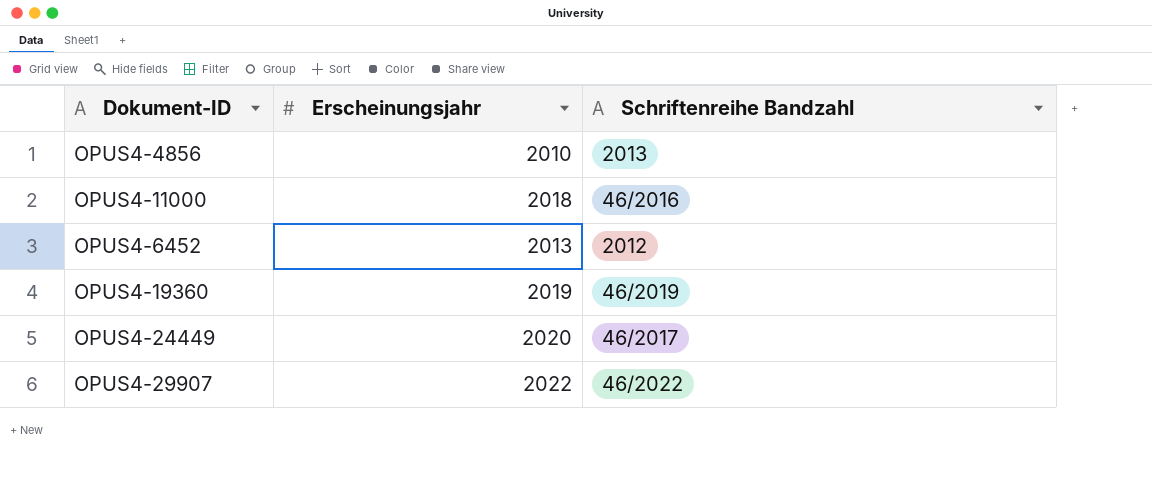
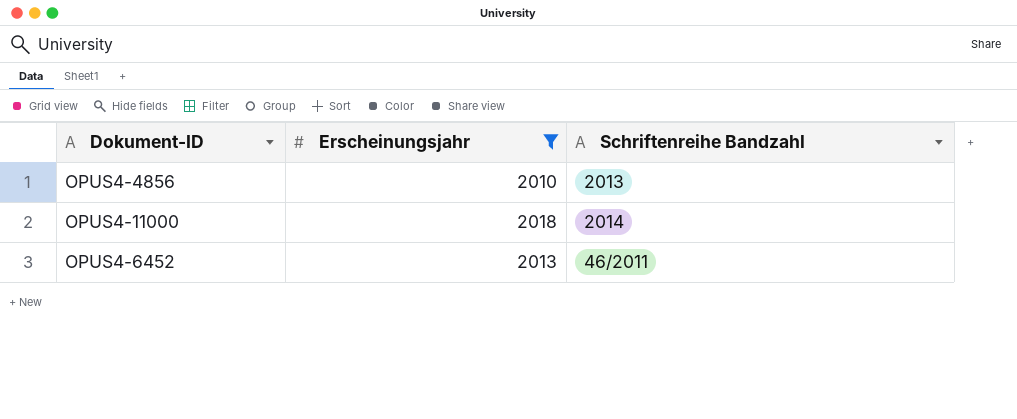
filter: none -> Erscheinungsjahr <= 2018
OPUS4-11000 | Schriftenreihe Bandzahl: 46/2016 -> 2014
OPUS4-6452 | Schriftenreihe Bandzahl: 2012 -> 46/2011

